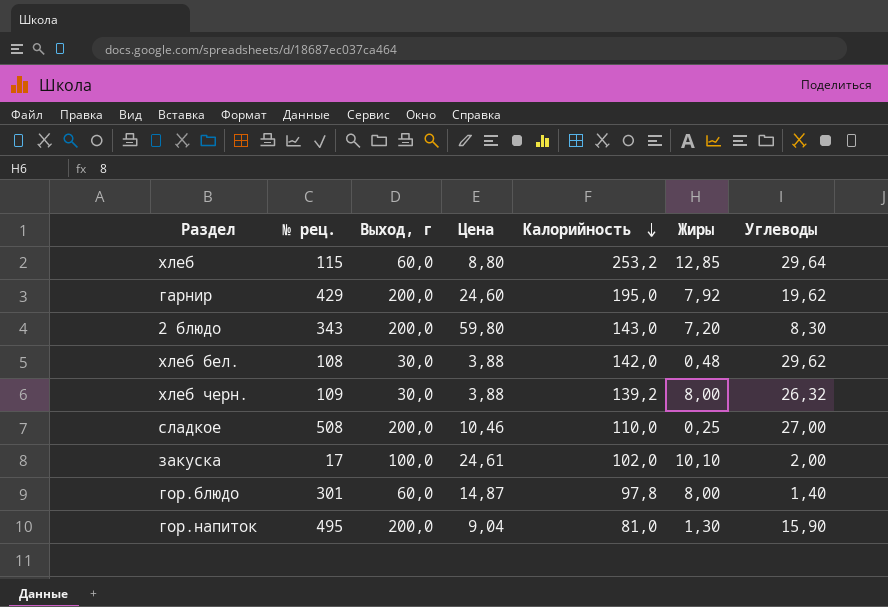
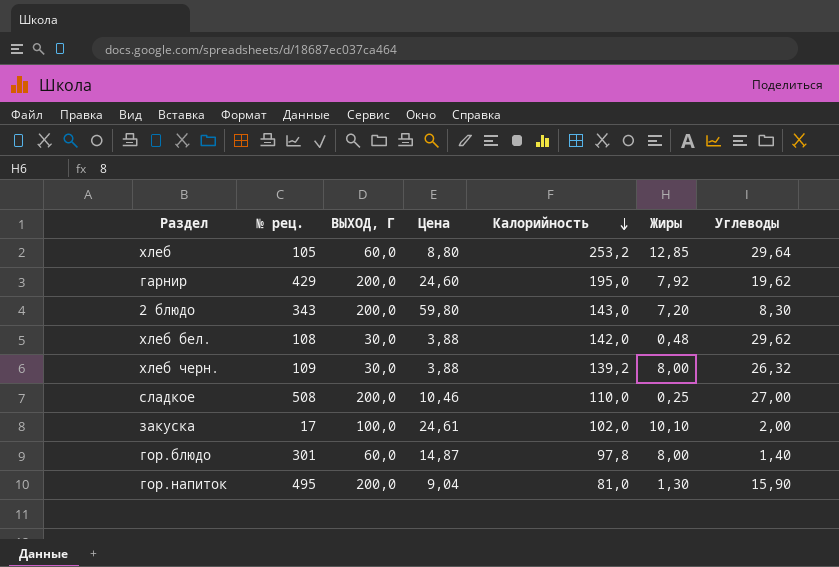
column name: Выход, г -> ВЫХОД, Г
хлеб | № рец.: 115 -> 105

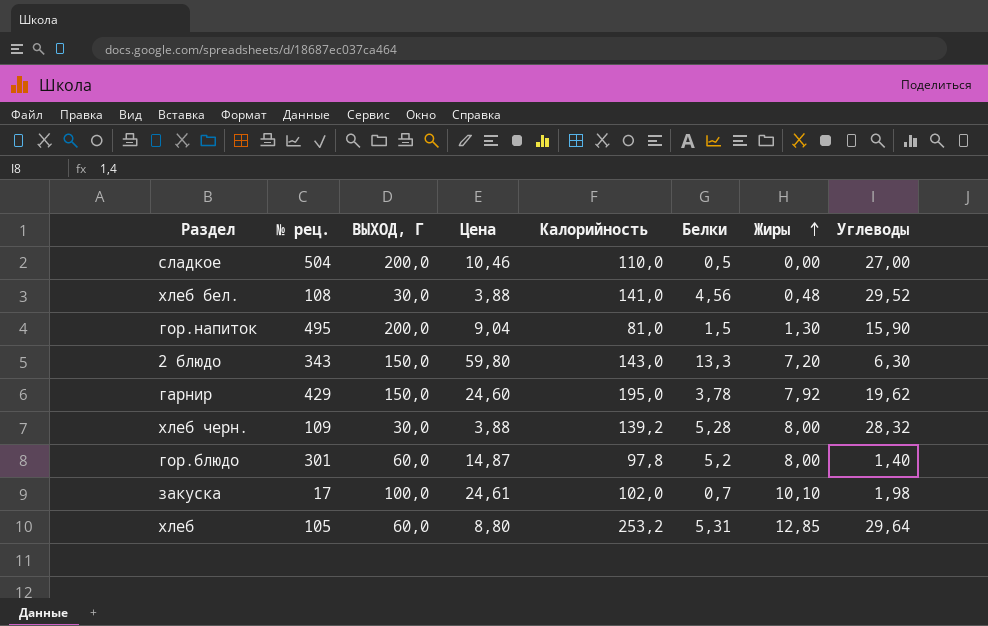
row order: Калорийность descending -> Жиры ascending
column Белки | position: none -> 6
сладкое | № рец.: 508 -> 504
сладкое | Жиры: 0,25 -> 0,00
хлеб бел. | Калорийность: 142,0 -> 141,0
хлеб бел. | Углеводы: 29,62 -> 29,52
2 блюдо | ВЫХОД, Г: 200,0 -> 150,0
2 блюдо | Углеводы: 8,30 -> 6,30
гарнир | ВЫХОД, Г: 200,0 -> 150,0
хлеб черн. | Углеводы: 26,32 -> 28,32
закуска | Углеводы: 2,00 -> 1,98

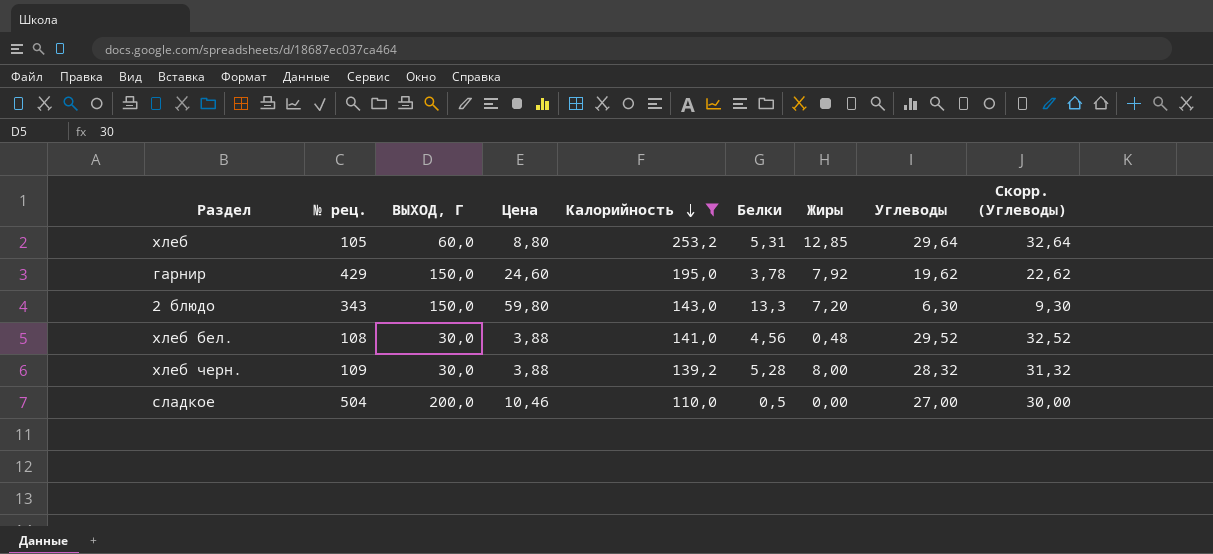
filter: none -> Калорийность >= 110,0
row order: Жиры ascending -> Калорийность descending
column Скорр. (Углеводы) | formula: none -> [Углеводы] + 3

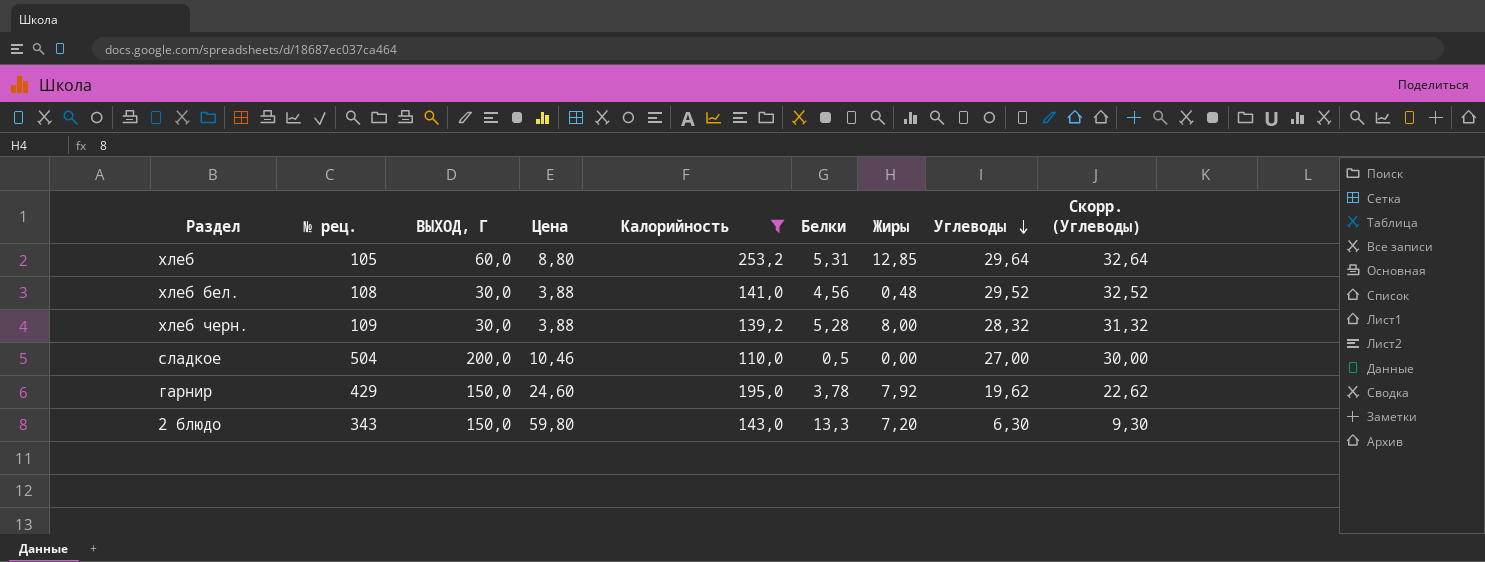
row order: Калорийность descending -> Углеводы descending

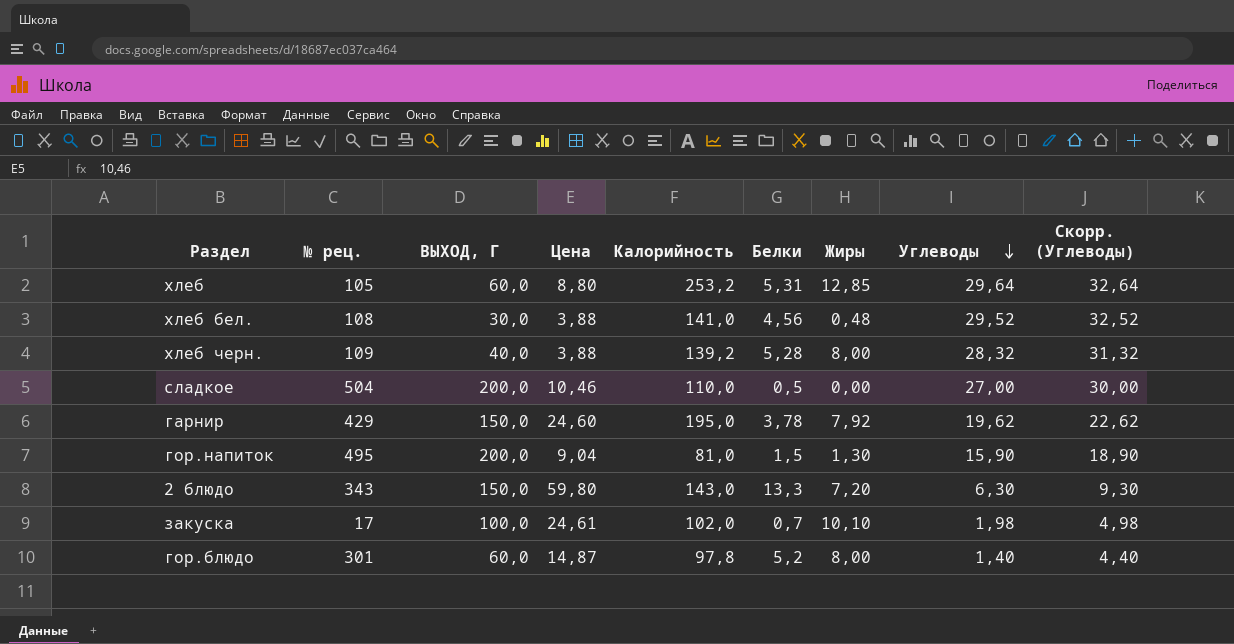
filter: Калорийность >= 110,0 -> none
хлеб черн. | ВЫХОД, Г: 30,0 -> 40,0

